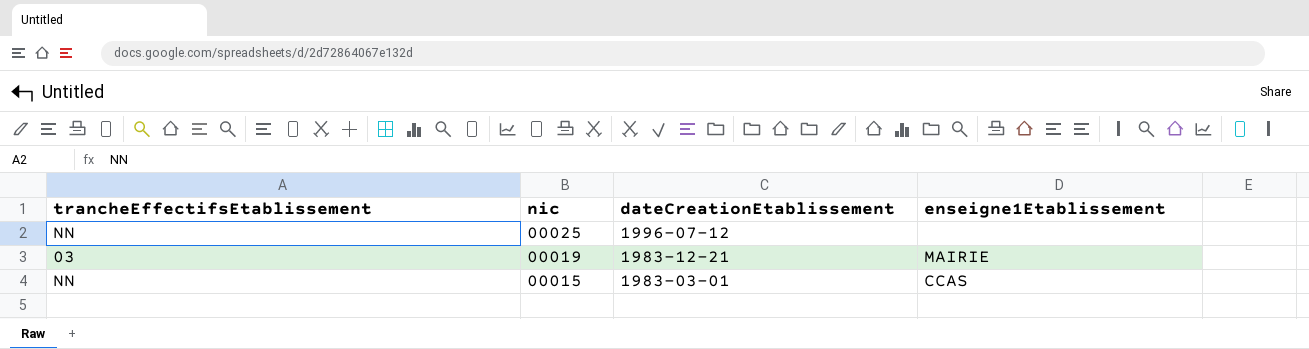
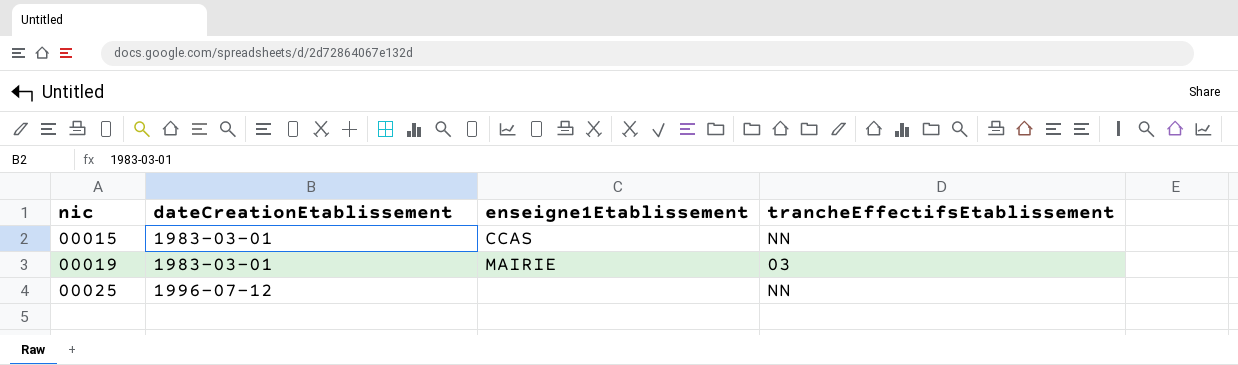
row order: nic descending -> nic ascending
column trancheEffectifsEtablissement | position: 1 -> 4
00019 | dateCreationEtablissement: 1983-12-21 -> 1983-03-01

